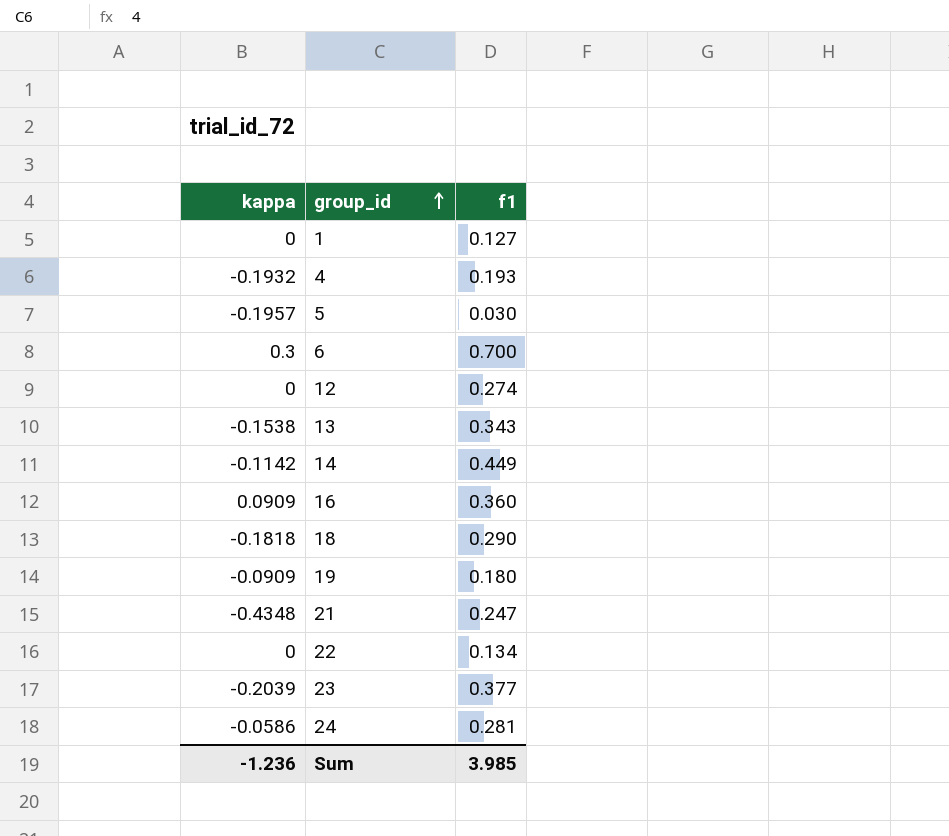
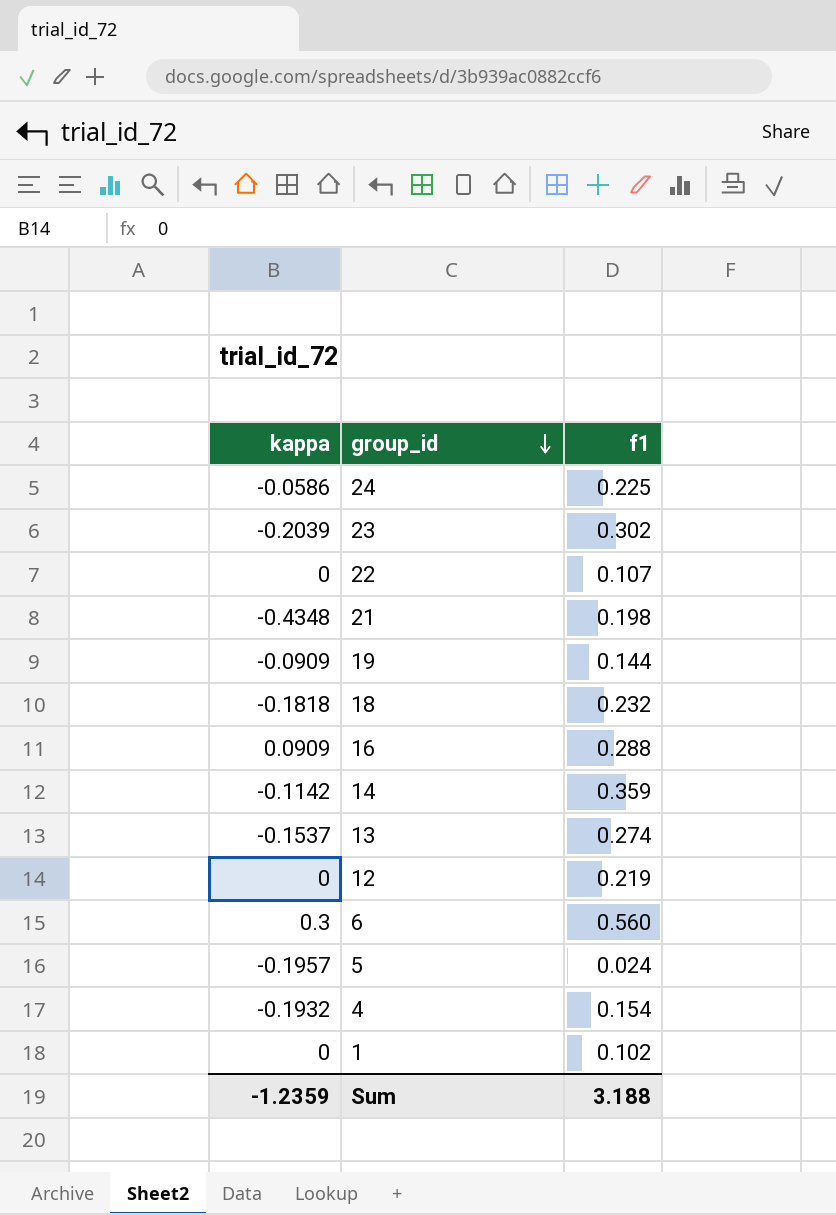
row order: group_id ascending -> group_id descending
24 | f1: 0.281 -> 0.225
23 | f1: 0.377 -> 0.302
22 | f1: 0.134 -> 0.107
21 | f1: 0.247 -> 0.198
19 | f1: 0.180 -> 0.144
18 | f1: 0.290 -> 0.232
16 | f1: 0.360 -> 0.288
14 | f1: 0.449 -> 0.359
13 | kappa: -0.1538 -> -0.1537
13 | f1: 0.343 -> 0.274
12 | f1: 0.274 -> 0.219
6 | f1: 0.700 -> 0.560
5 | f1: 0.030 -> 0.024
4 | f1: 0.193 -> 0.154
1 | f1: 0.127 -> 0.102
Sum | kappa: -1.236 -> -1.2359
Sum | f1: 3.985 -> 3.188

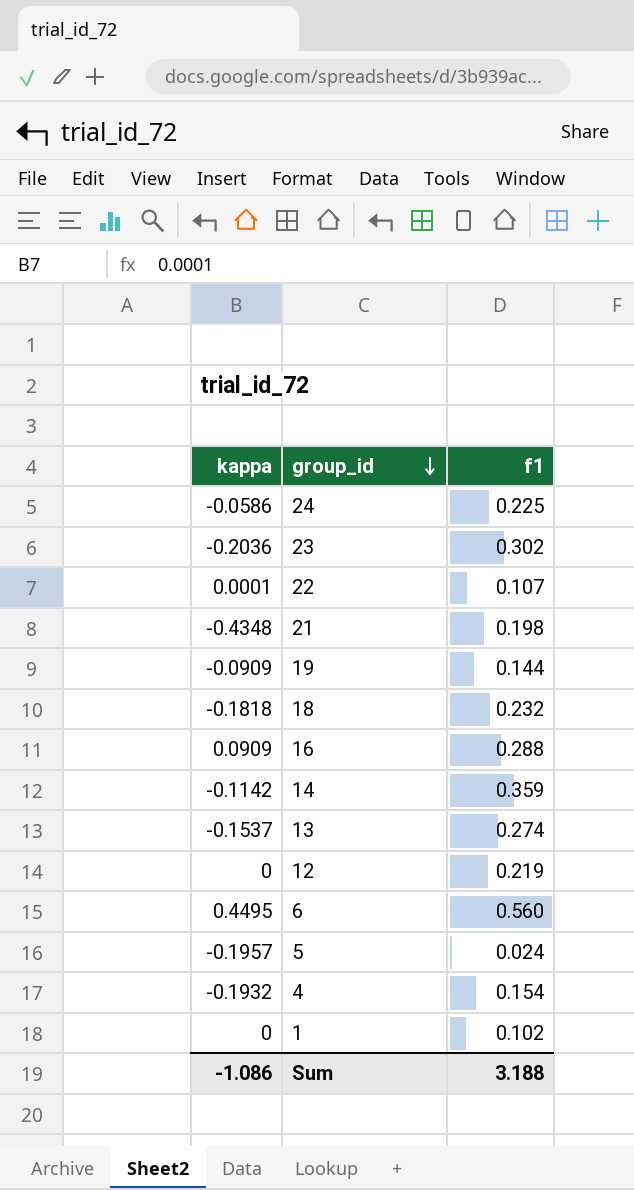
23 | kappa: -0.2039 -> -0.2036
22 | kappa: 0 -> 0.0001
6 | kappa: 0.3 -> 0.4495
Sum | kappa: -1.2359 -> -1.086

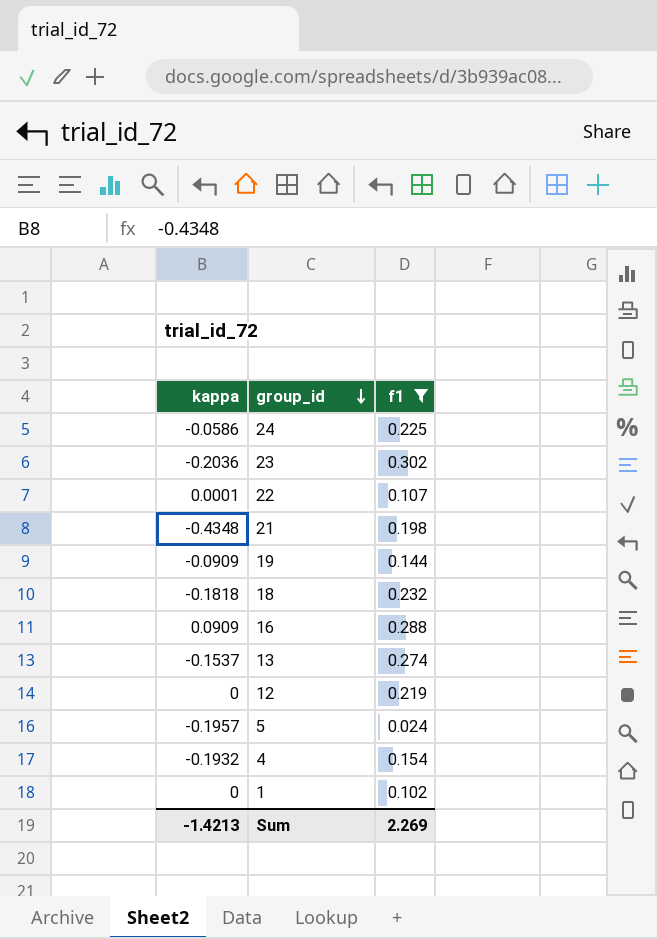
filter: none -> f1 <= 0.302
Sum | kappa: -1.086 -> -1.4213
Sum | f1: 3.188 -> 2.269

